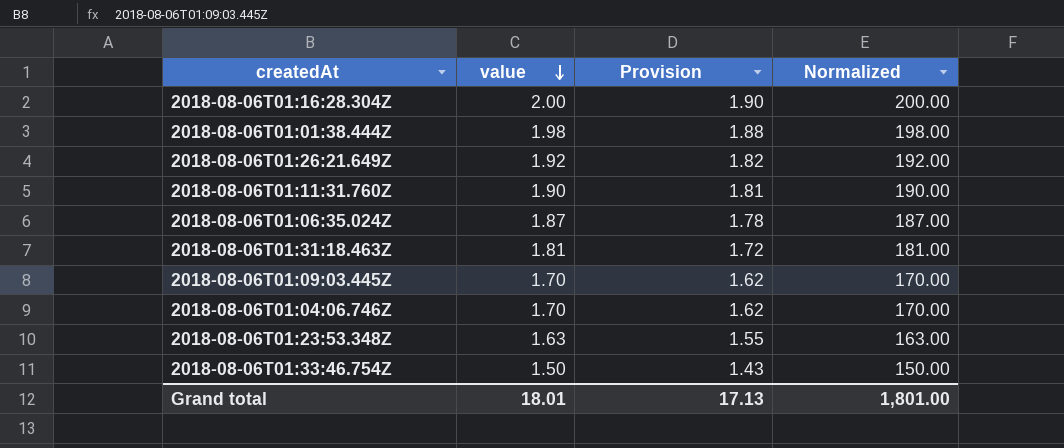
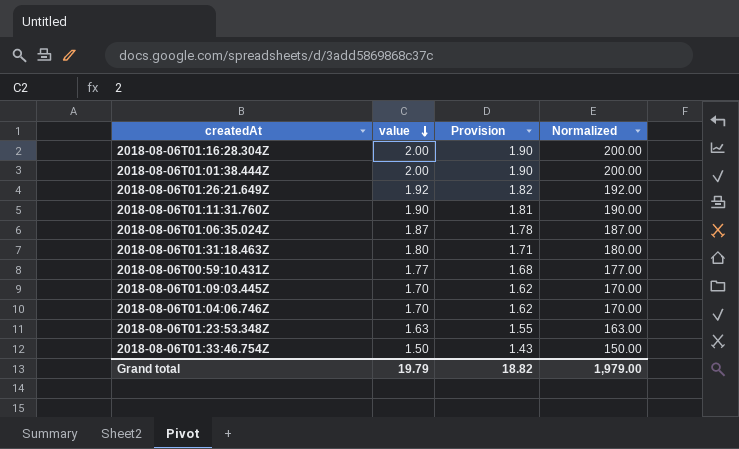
2018-08-06T01:01:38.444Z | value: 1.98 -> 2.00
2018-08-06T01:01:38.444Z | Provision: 1.88 -> 1.90
2018-08-06T01:01:38.444Z | Normalized: 198.00 -> 200.00
2018-08-06T01:31:18.463Z | value: 1.81 -> 1.80
2018-08-06T01:31:18.463Z | Provision: 1.72 -> 1.71
2018-08-06T01:31:18.463Z | Normalized: 181.00 -> 180.00
row 2018-08-06T00:59:10.431Z: none -> 1.77 | 1.68 | 177.00
Grand total | value: 18.01 -> 19.79
Grand total | Provision: 17.13 -> 18.82
Grand total | Normalized: 1,801.00 -> 1,979.00

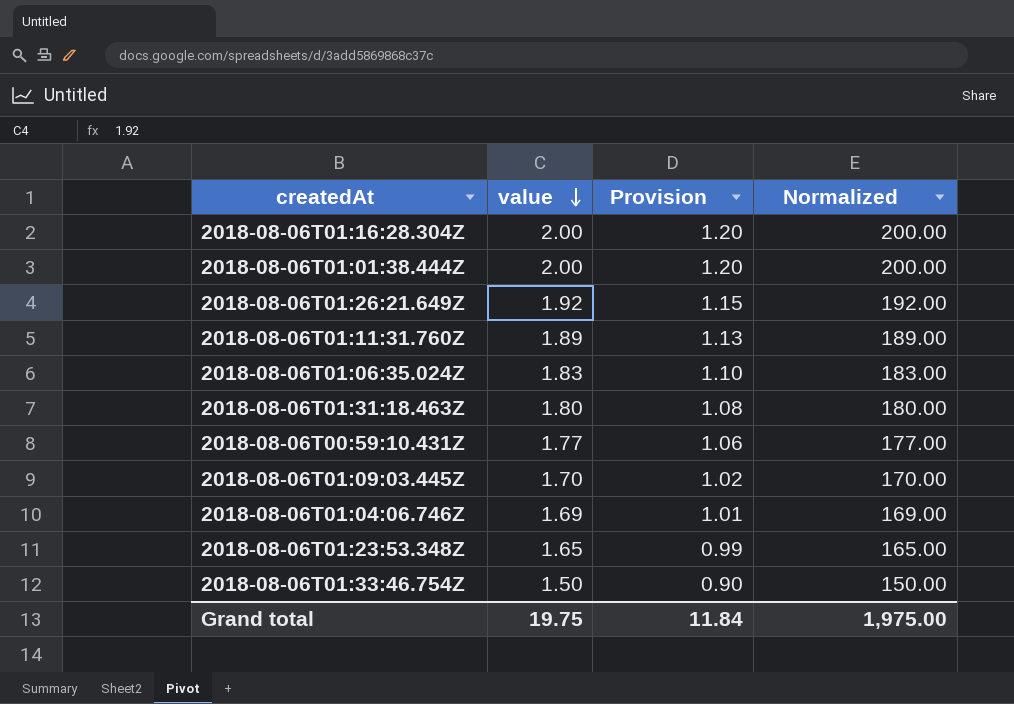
column Provision | formula: [value] * 0.95 -> [value] * 0.6
2018-08-06T01:11:31.760Z | value: 1.90 -> 1.89
2018-08-06T01:11:31.760Z | Normalized: 190.00 -> 189.00
2018-08-06T01:06:35.024Z | value: 1.87 -> 1.83
2018-08-06T01:06:35.024Z | Normalized: 187.00 -> 183.00
2018-08-06T01:04:06.746Z | value: 1.70 -> 1.69
2018-08-06T01:04:06.746Z | Normalized: 170.00 -> 169.00
2018-08-06T01:23:53.348Z | value: 1.63 -> 1.65
2018-08-06T01:23:53.348Z | Normalized: 163.00 -> 165.00
Grand total | value: 19.79 -> 19.75
Grand total | Provision: 18.82 -> 11.84
Grand total | Normalized: 1,979.00 -> 1,975.00

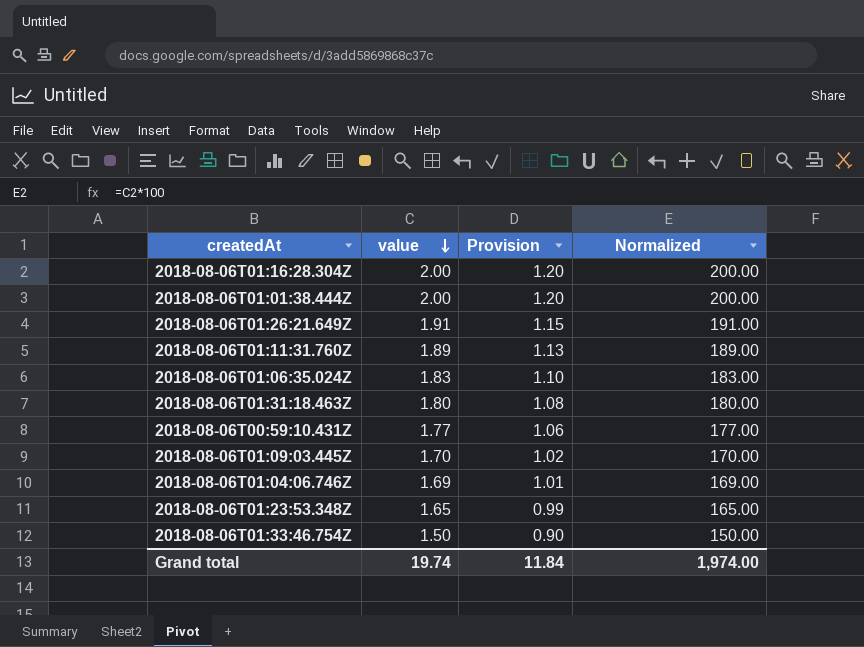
2018-08-06T01:26:21.649Z | value: 1.92 -> 1.91
2018-08-06T01:26:21.649Z | Normalized: 192.00 -> 191.00
Grand total | value: 19.75 -> 19.74
Grand total | Normalized: 1,975.00 -> 1,974.00

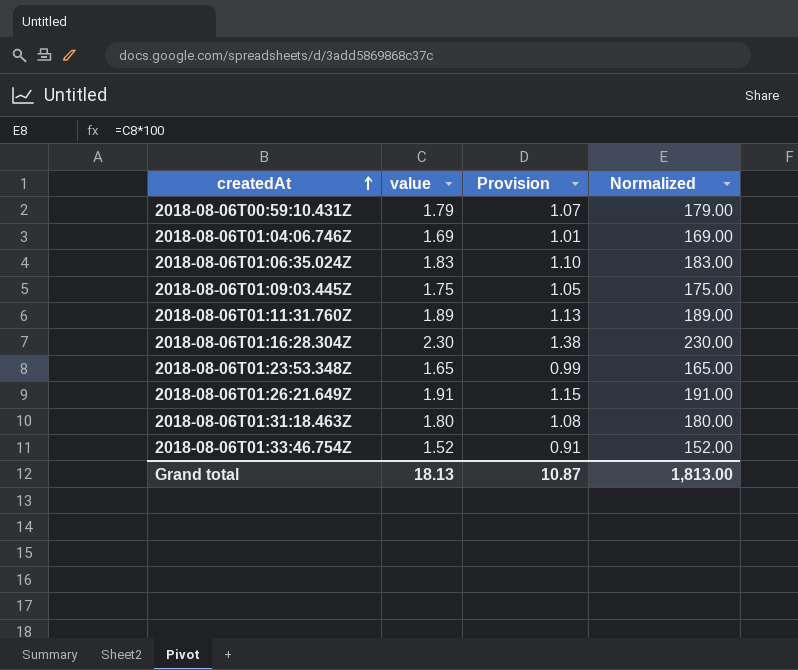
row order: value descending -> createdAt ascending
row 2018-08-06T01:01:38.444Z: 2.00 | 1.20 | 200.00 -> none
2018-08-06T00:59:10.431Z | value: 1.77 -> 1.79
2018-08-06T00:59:10.431Z | Provision: 1.06 -> 1.07
2018-08-06T00:59:10.431Z | Normalized: 177.00 -> 179.00
2018-08-06T01:09:03.445Z | value: 1.70 -> 1.75
2018-08-06T01:09:03.445Z | Provision: 1.02 -> 1.05
2018-08-06T01:09:03.445Z | Normalized: 170.00 -> 175.00
2018-08-06T01:16:28.304Z | value: 2.00 -> 2.30
2018-08-06T01:16:28.304Z | Provision: 1.20 -> 1.38
2018-08-06T01:16:28.304Z | Normalized: 200.00 -> 230.00
2018-08-06T01:33:46.754Z | value: 1.50 -> 1.52
2018-08-06T01:33:46.754Z | Provision: 0.90 -> 0.91
2018-08-06T01:33:46.754Z | Normalized: 150.00 -> 152.00
Grand total | value: 19.74 -> 18.13
Grand total | Provision: 11.84 -> 10.87
Grand total | Normalized: 1,974.00 -> 1,813.00

